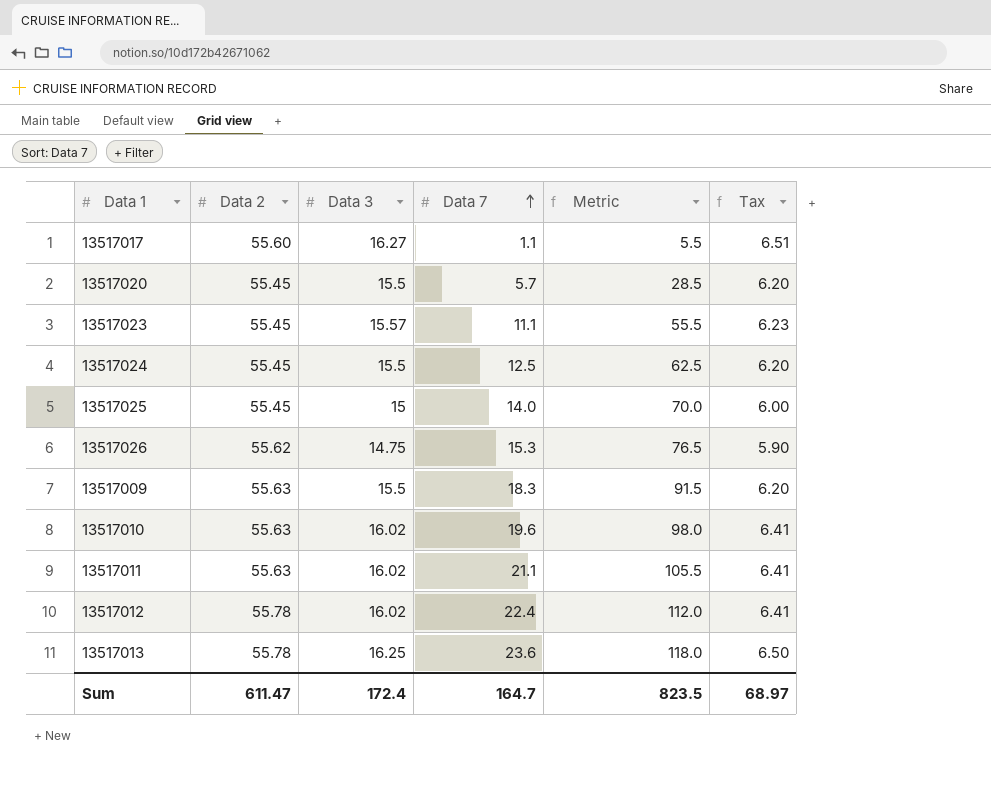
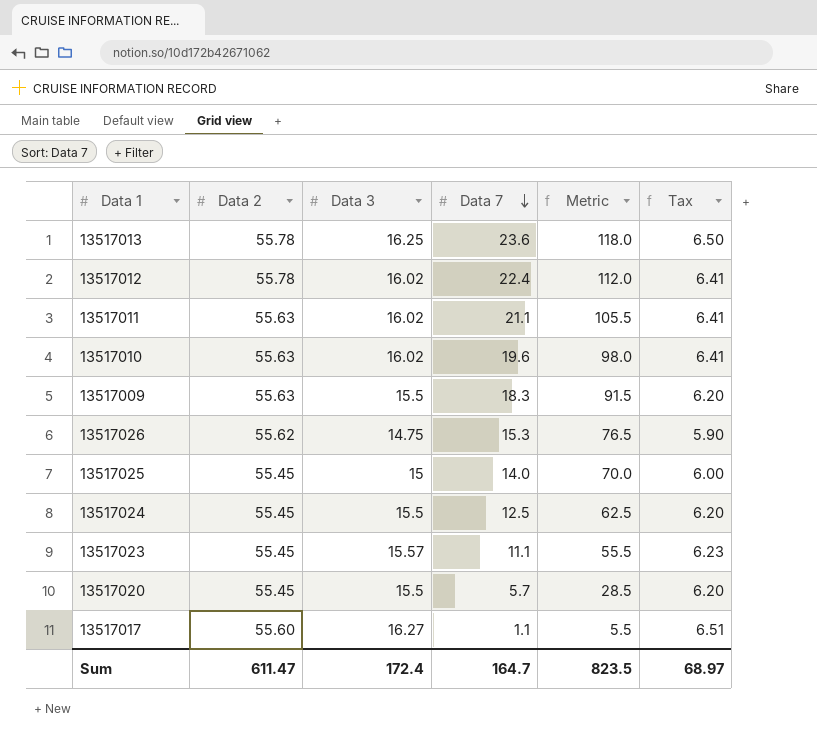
row order: Data 7 ascending -> Data 7 descending

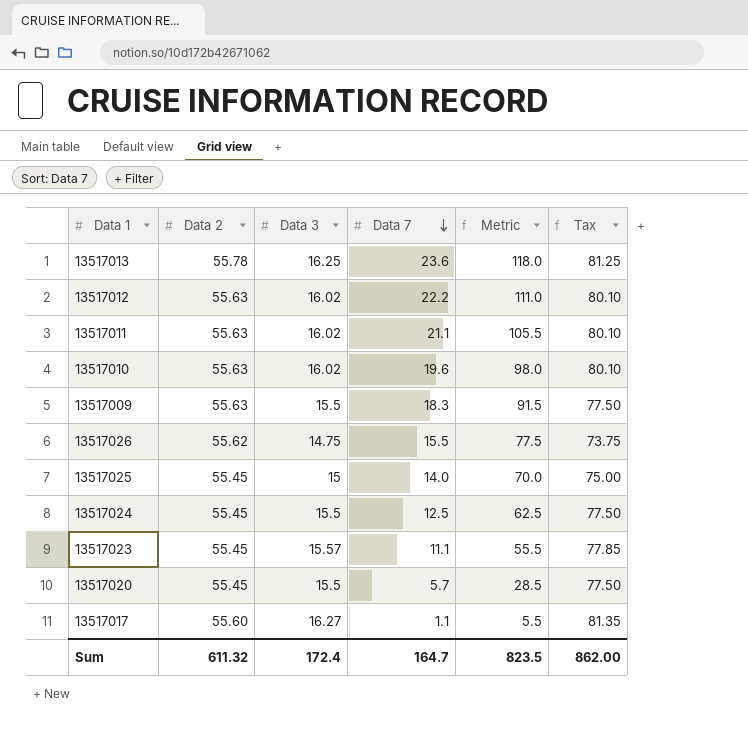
column Tax | formula: [Data 3] * 0.4 -> [Data 3] * 5
13517012 | Data 2: 55.78 -> 55.63
13517012 | Data 7: 22.4 -> 22.2
13517012 | Metric: 112.0 -> 111.0
13517026 | Data 7: 15.3 -> 15.5
13517026 | Metric: 76.5 -> 77.5
Sum | Data 2: 611.47 -> 611.32
Sum | Tax: 68.97 -> 862.00

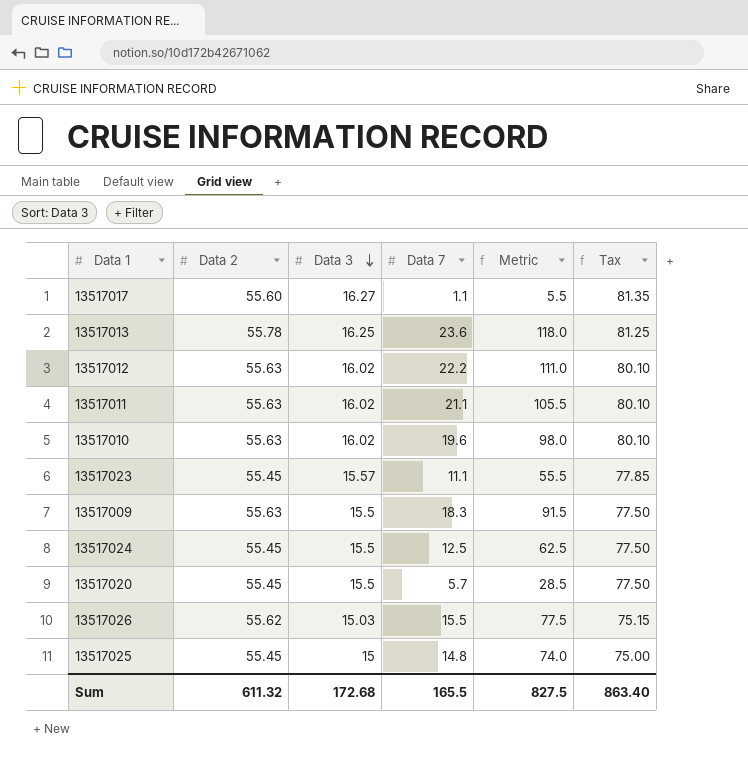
row order: Data 7 descending -> Data 3 descending
13517026 | Data 3: 14.75 -> 15.03
13517026 | Tax: 73.75 -> 75.15
13517025 | Data 7: 14.0 -> 14.8
13517025 | Metric: 70.0 -> 74.0
Sum | Data 3: 172.4 -> 172.68
Sum | Data 7: 164.7 -> 165.5
Sum | Metric: 823.5 -> 827.5
Sum | Tax: 862.00 -> 863.40

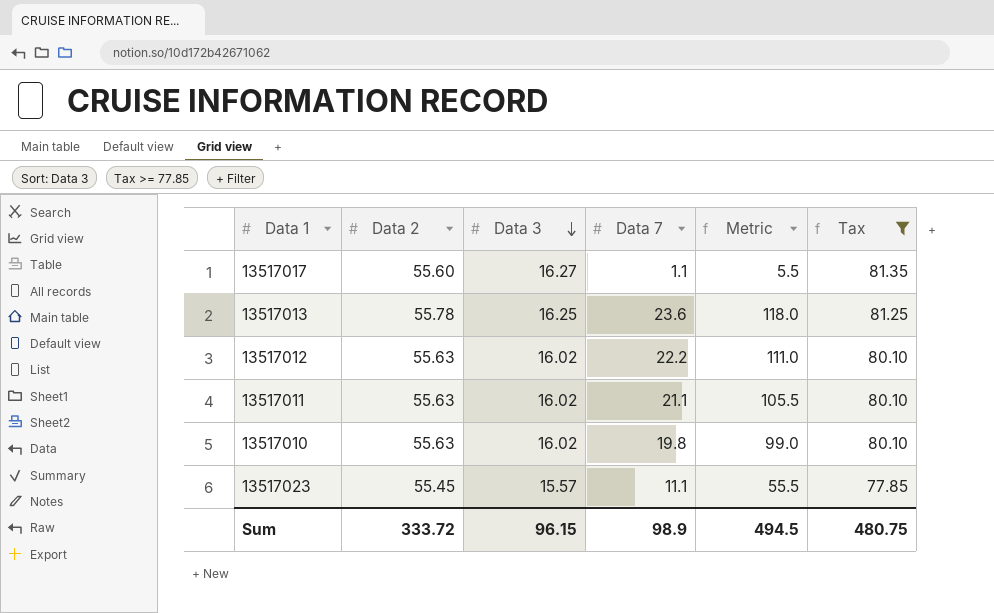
filter: none -> Tax >= 77.85
13517010 | Data 7: 19.6 -> 19.8
13517010 | Metric: 98.0 -> 99.0
Sum | Data 2: 611.32 -> 333.72
Sum | Data 3: 172.68 -> 96.15
Sum | Data 7: 165.5 -> 98.9
Sum | Metric: 827.5 -> 494.5
Sum | Tax: 863.40 -> 480.75

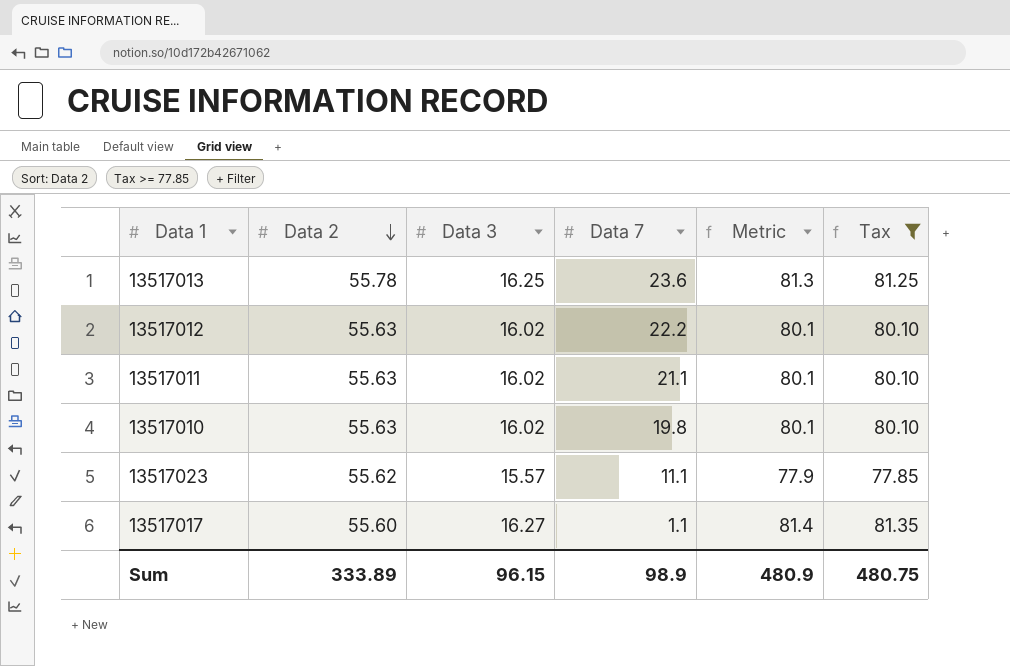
row order: Data 3 descending -> Data 2 descending
column Metric | formula: [Data 7] * 5 -> [Data 3] * 5
13517023 | Data 2: 55.45 -> 55.62
Sum | Data 2: 333.72 -> 333.89
Sum | Metric: 494.5 -> 480.9

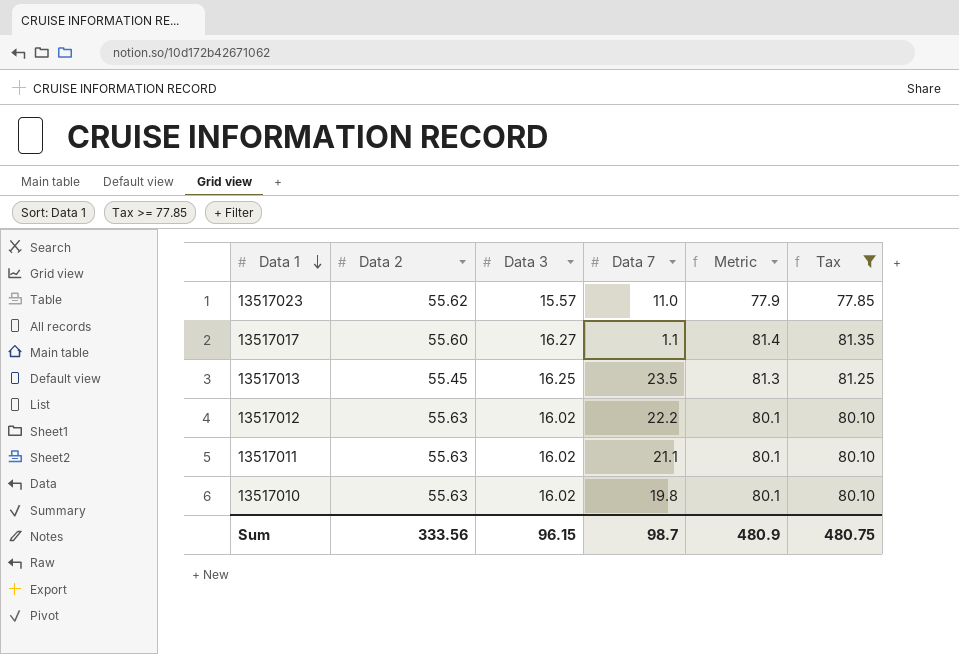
row order: Data 2 descending -> Data 1 descending
13517023 | Data 7: 11.1 -> 11.0
13517013 | Data 2: 55.78 -> 55.45
13517013 | Data 7: 23.6 -> 23.5
Sum | Data 2: 333.89 -> 333.56
Sum | Data 7: 98.9 -> 98.7

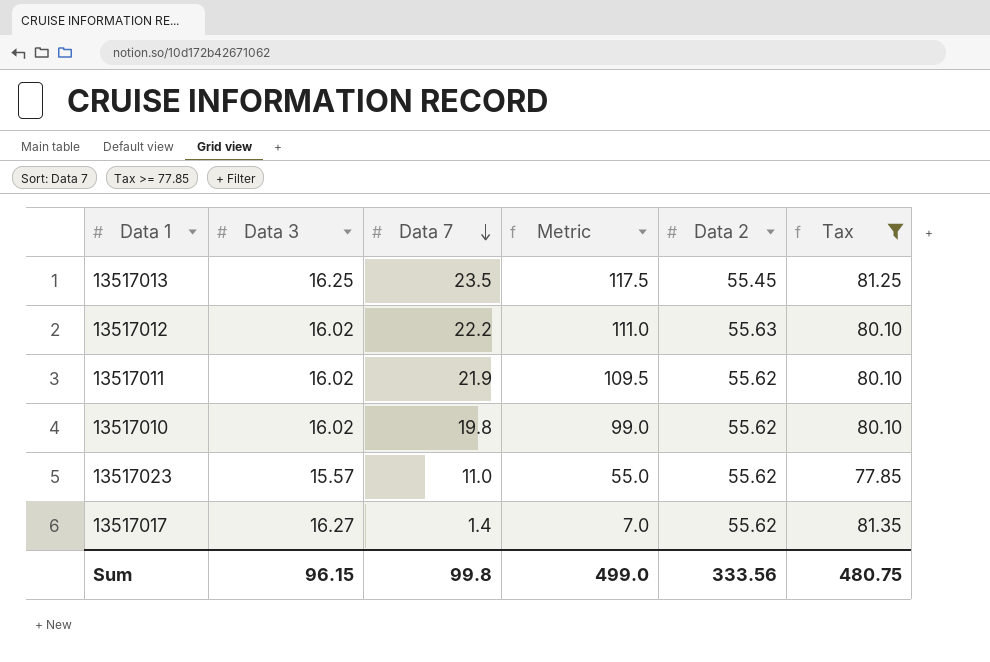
row order: Data 1 descending -> Data 7 descending
column Metric | formula: [Data 3] * 5 -> [Data 7] * 5
column Data 2 | position: 2 -> 5
13517011 | Data 7: 21.1 -> 21.9
13517011 | Data 2: 55.63 -> 55.62
13517010 | Data 2: 55.63 -> 55.62
13517017 | Data 7: 1.1 -> 1.4
13517017 | Data 2: 55.60 -> 55.62
Sum | Data 7: 98.7 -> 99.8
Sum | Metric: 480.9 -> 499.0

